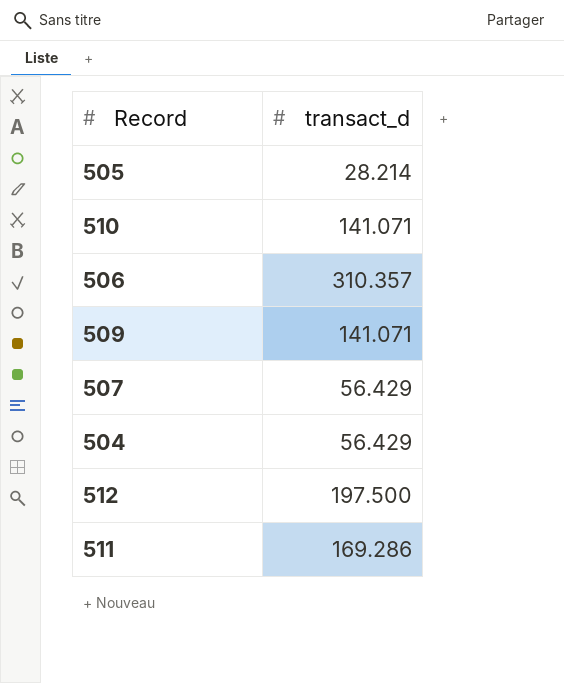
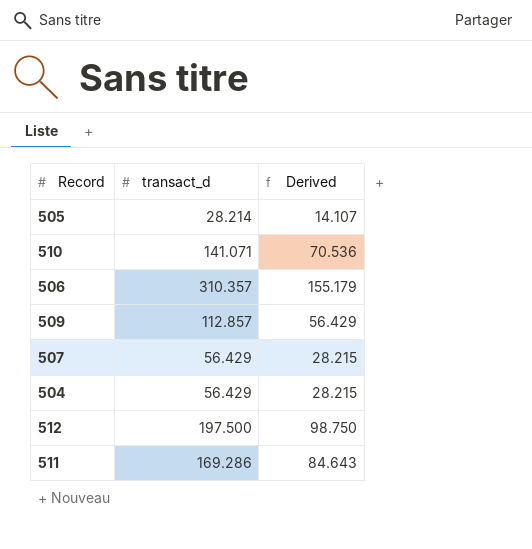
column Derived | formula: none -> [transact_d] * 0.5
509 | transact_d: 141.071 -> 112.857

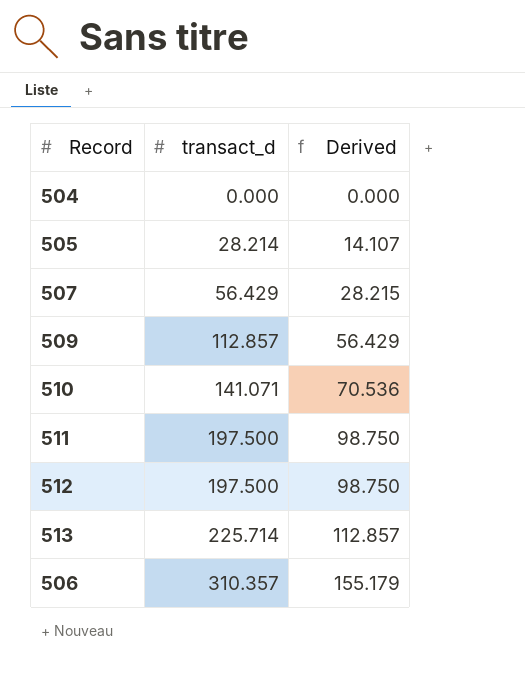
row order: none -> transact_d ascending
504 | transact_d: 56.429 -> 0.000
504 | Derived: 28.215 -> 0.000
511 | transact_d: 169.286 -> 197.500
511 | Derived: 84.643 -> 98.750
row 513: none -> 225.714 | 112.857

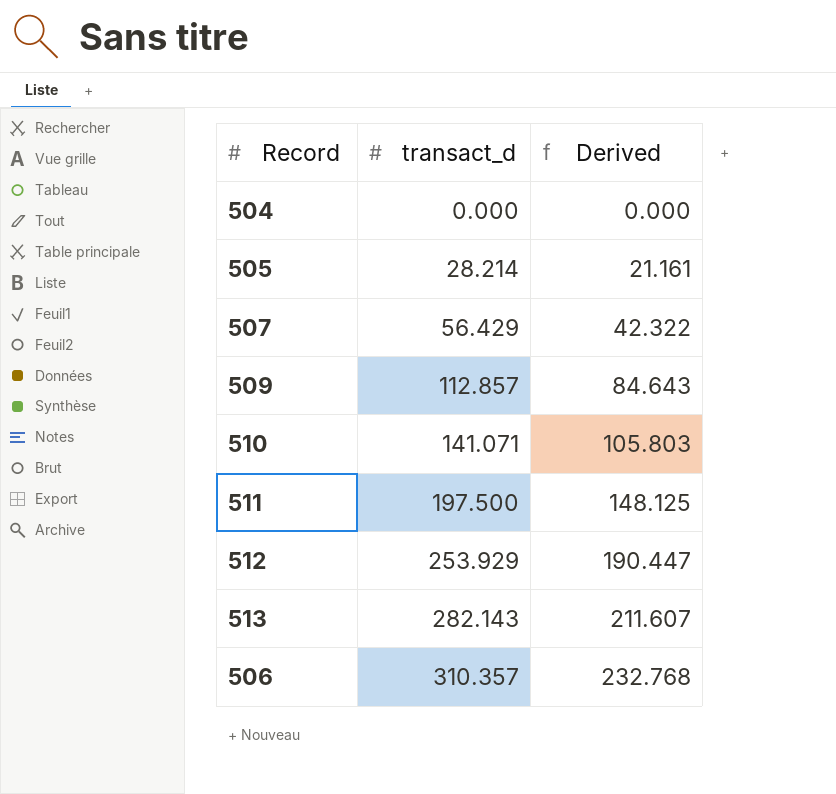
column Derived | formula: [transact_d] * 0.5 -> [transact_d] * 0.75
512 | transact_d: 197.500 -> 253.929
513 | transact_d: 225.714 -> 282.143

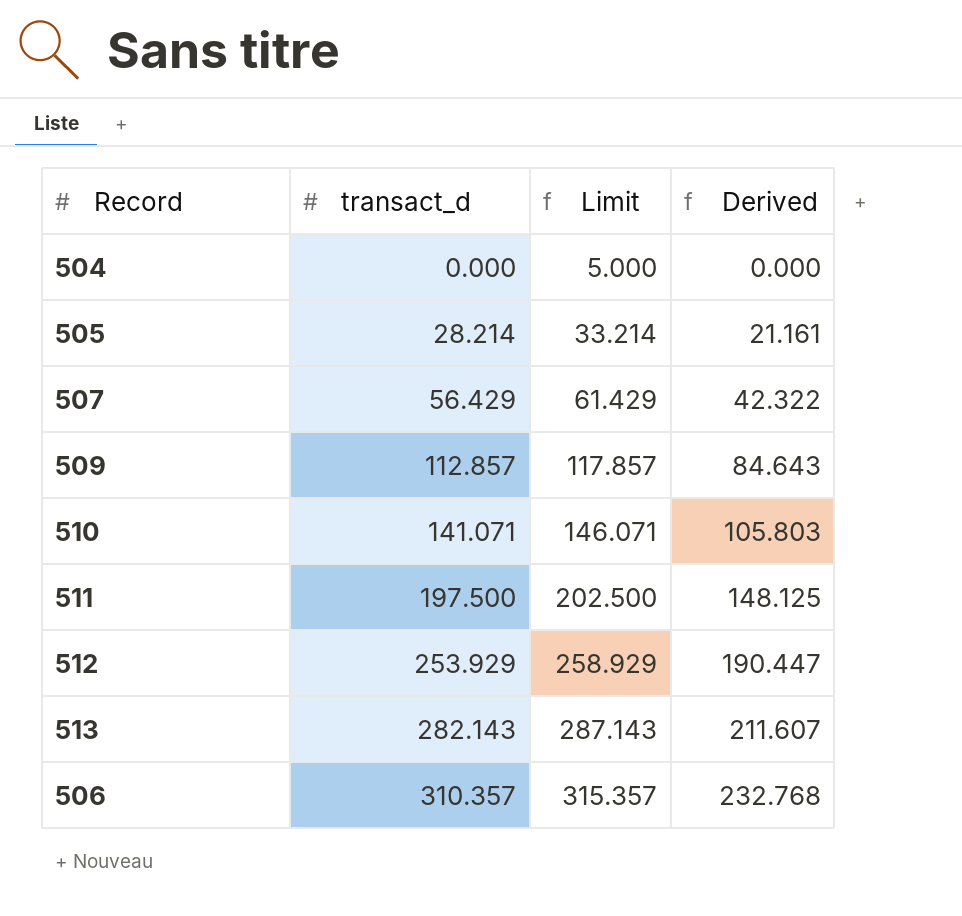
column Limit | formula: none -> [transact_d] + 5

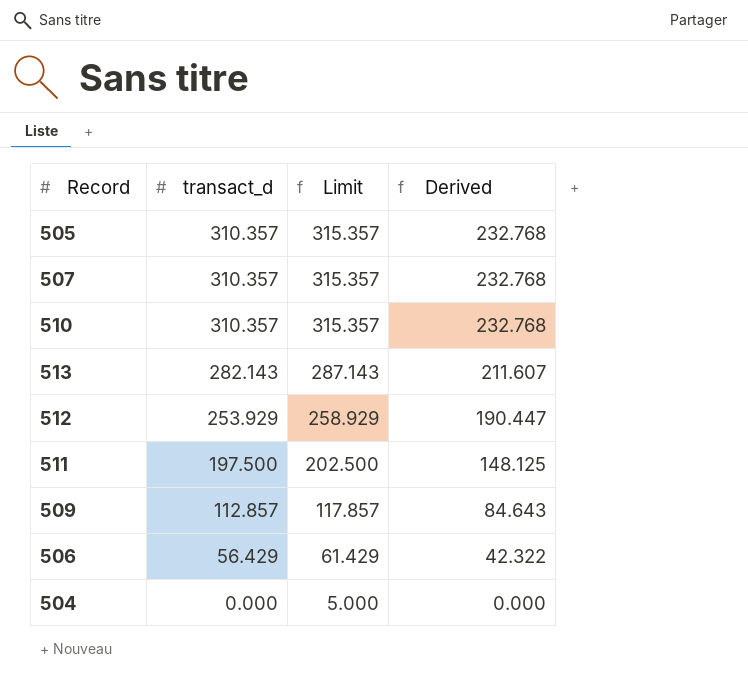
row order: transact_d ascending -> transact_d descending
505 | transact_d: 28.214 -> 310.357
505 | Limit: 33.214 -> 315.357
505 | Derived: 21.161 -> 232.768
507 | transact_d: 56.429 -> 310.357
507 | Limit: 61.429 -> 315.357
507 | Derived: 42.322 -> 232.768
510 | transact_d: 141.071 -> 310.357
510 | Limit: 146.071 -> 315.357
510 | Derived: 105.803 -> 232.768
506 | transact_d: 310.357 -> 56.429
506 | Limit: 315.357 -> 61.429
506 | Derived: 232.768 -> 42.322

